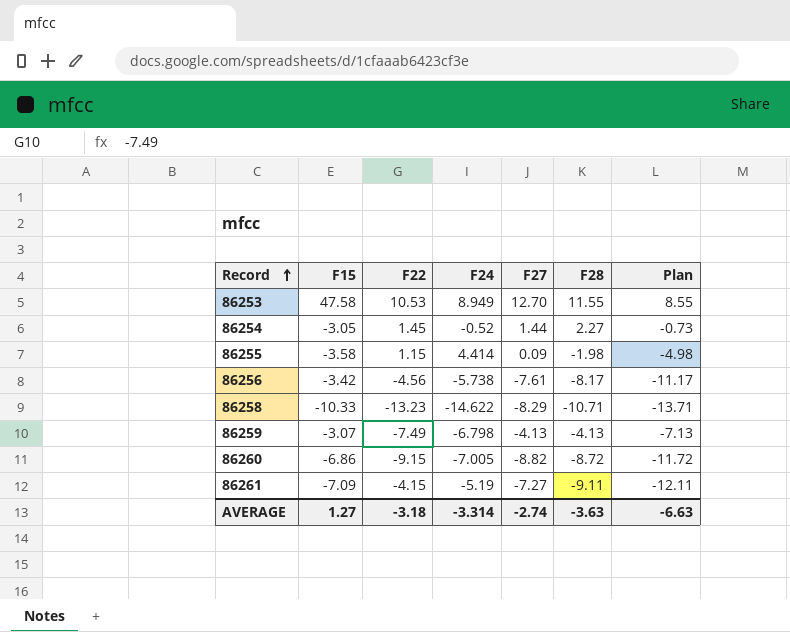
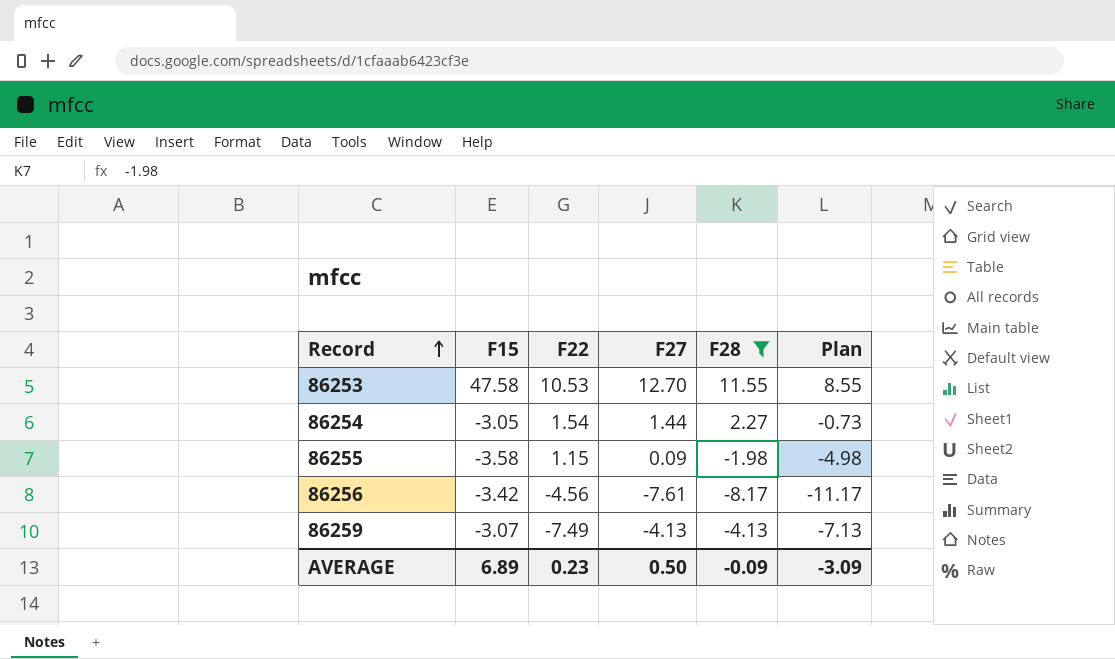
filter: none -> F28 >= -8.17
column F24 | position: 4 -> none
86254 | F22: 1.45 -> 1.54
AVERAGE | F15: 1.27 -> 6.89
AVERAGE | F22: -3.18 -> 0.23
AVERAGE | F27: -2.74 -> 0.50
AVERAGE | F28: -3.63 -> -0.09
AVERAGE | Plan: -6.63 -> -3.09

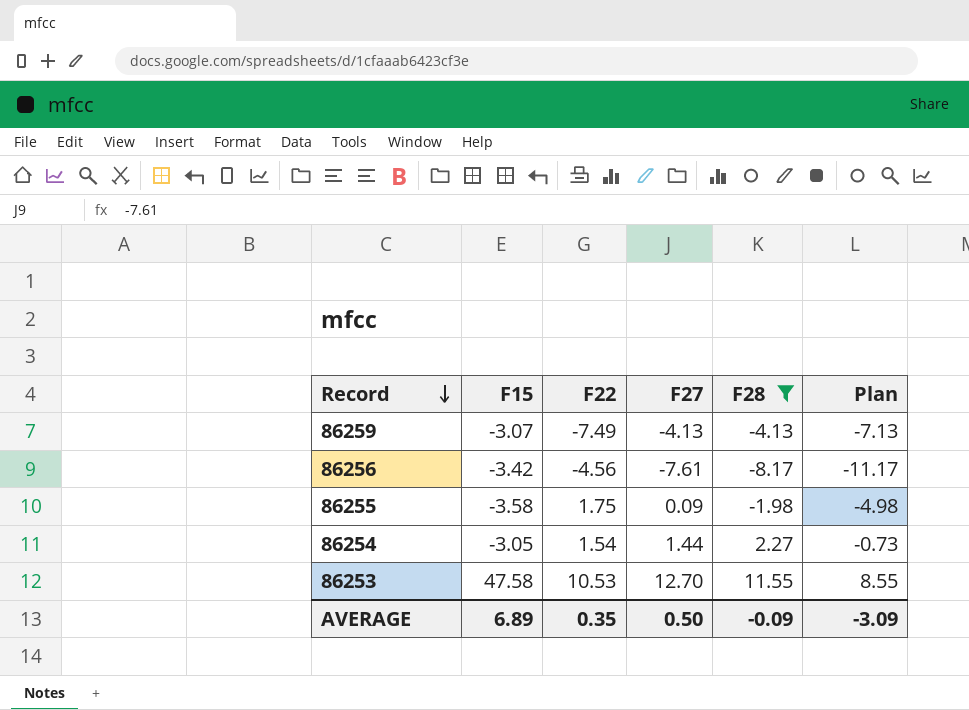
row order: Record ascending -> Record descending
86255 | F22: 1.15 -> 1.75
AVERAGE | F22: 0.23 -> 0.35

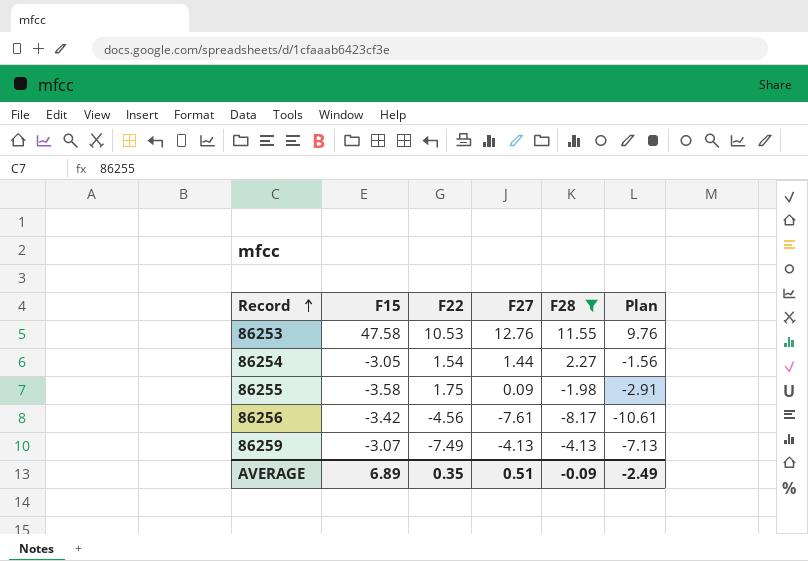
row order: Record descending -> Record ascending
column Plan | formula: [F28] - 3 -> [F27] - 3
86253 | F27: 12.70 -> 12.76
AVERAGE | F27: 0.50 -> 0.51
AVERAGE | Plan: -3.09 -> -2.49

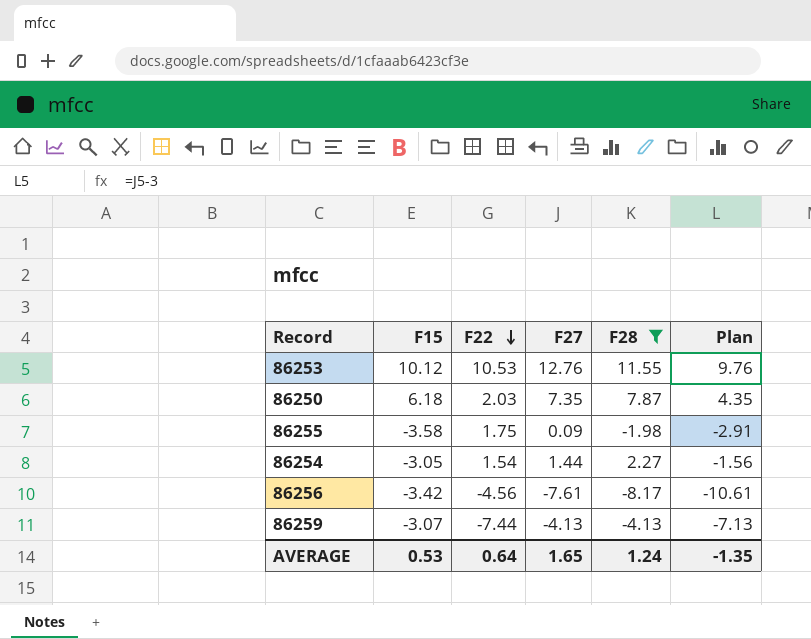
row order: Record ascending -> F22 descending
86253 | F15: 47.58 -> 10.12
row 86250: none -> 6.18 | 2.03 | 7.35 | 7.87 | 4.35
86259 | F22: -7.49 -> -7.44
AVERAGE | F15: 6.89 -> 0.53
AVERAGE | F22: 0.35 -> 0.64
AVERAGE | F27: 0.51 -> 1.65
AVERAGE | F28: -0.09 -> 1.24
AVERAGE | Plan: -2.49 -> -1.35

